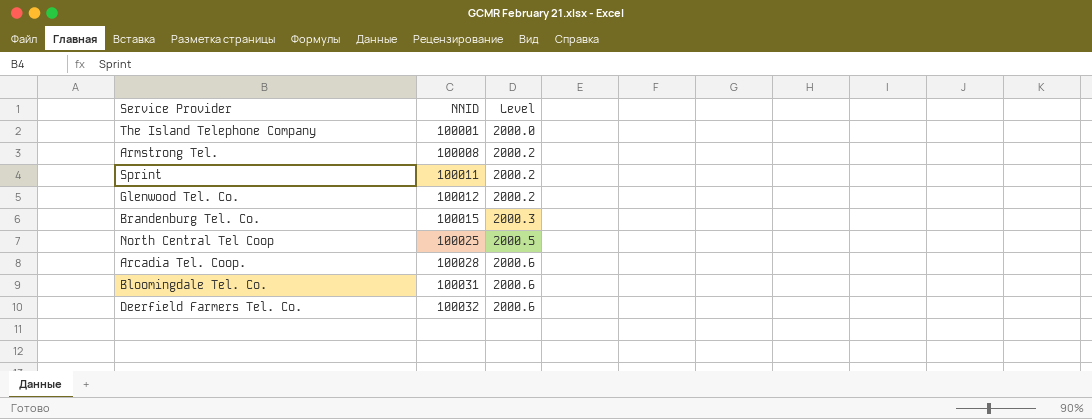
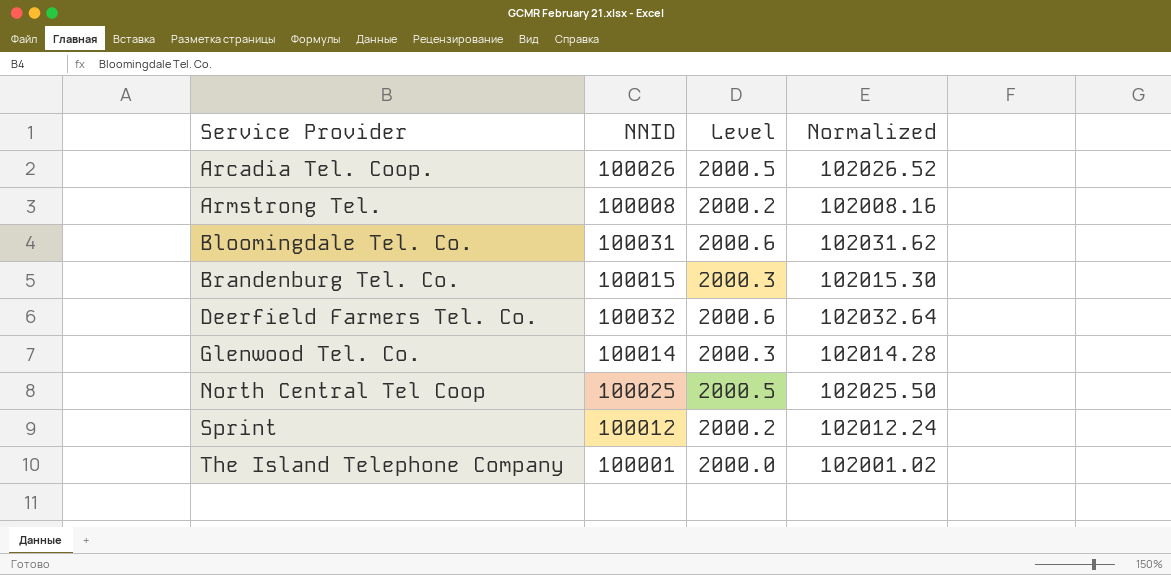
row order: NNID ascending -> Service Provider ascending
column Normalized | formula: none -> [NNID] * 1.02
Arcadia Tel. Coop. | NNID: 100028 -> 100026
Arcadia Tel. Coop. | Level: 2000.6 -> 2000.5
Glenwood Tel. Co. | NNID: 100012 -> 100014
Glenwood Tel. Co. | Level: 2000.2 -> 2000.3
Sprint | NNID: 100011 -> 100012

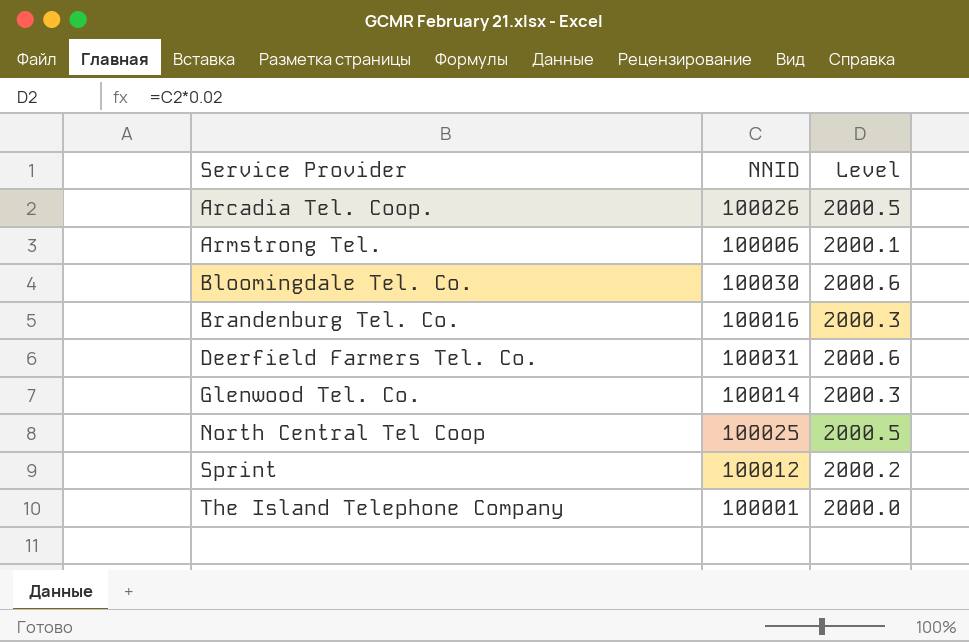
column Normalized | formula: [NNID] * 1.02 -> none
Armstrong Tel. | NNID: 100008 -> 100006
Armstrong Tel. | Level: 2000.2 -> 2000.1
Bloomingdale Tel. Co. | NNID: 100031 -> 100030
Brandenburg Tel. Co. | NNID: 100015 -> 100016
Deerfield Farmers Tel. Co. | NNID: 100032 -> 100031

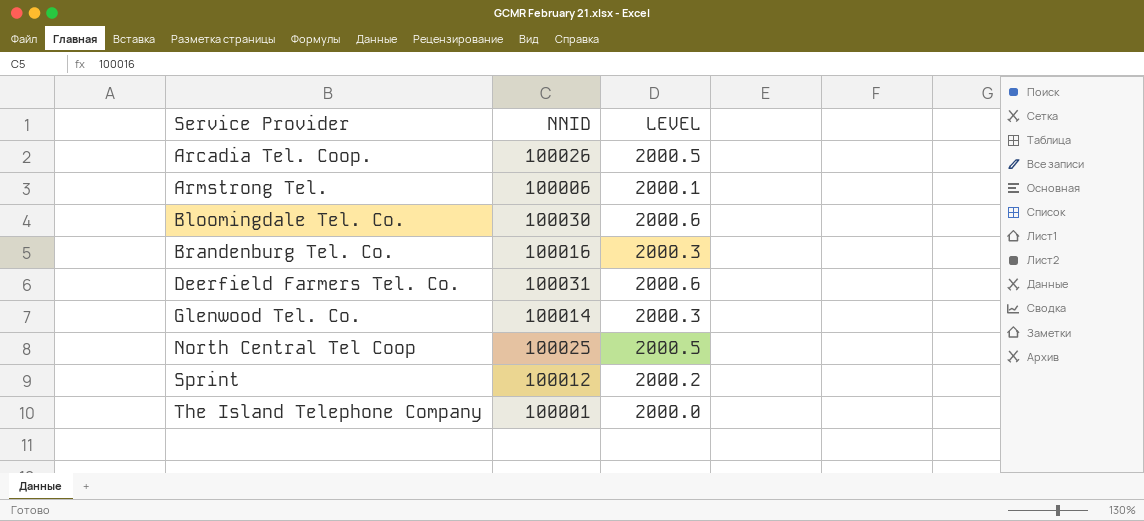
column name: Level -> LEVEL

